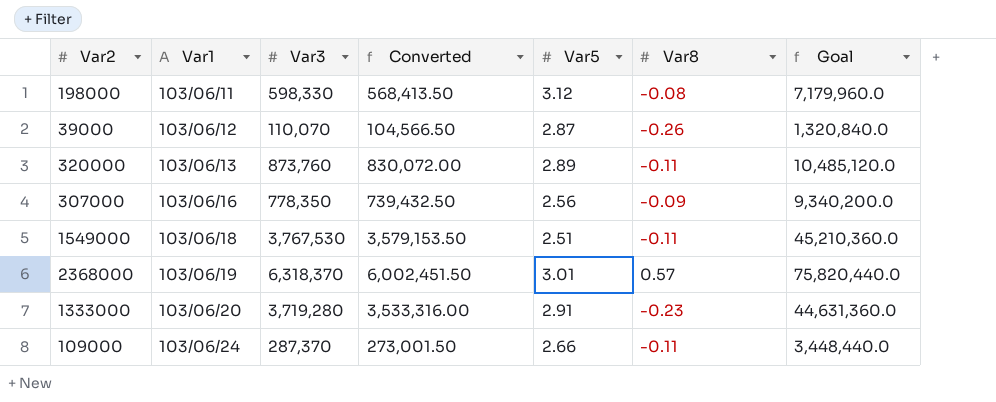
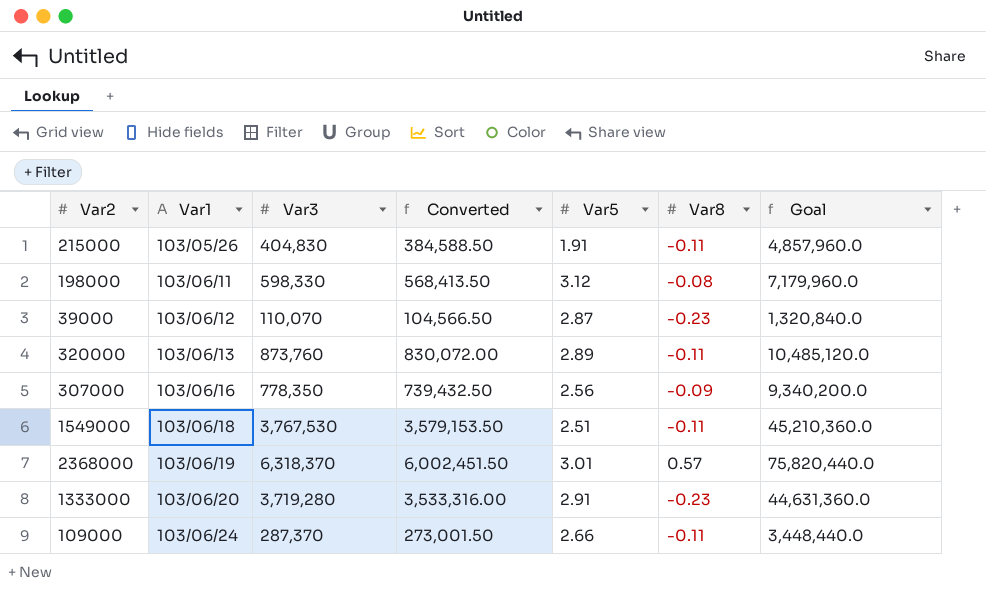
row 215000: none -> 103/05/26 | 404,830 | 384,588.50 | 1.91 | -0.11 | 4,857,960.0
39000 | Var8: -0.26 -> -0.23

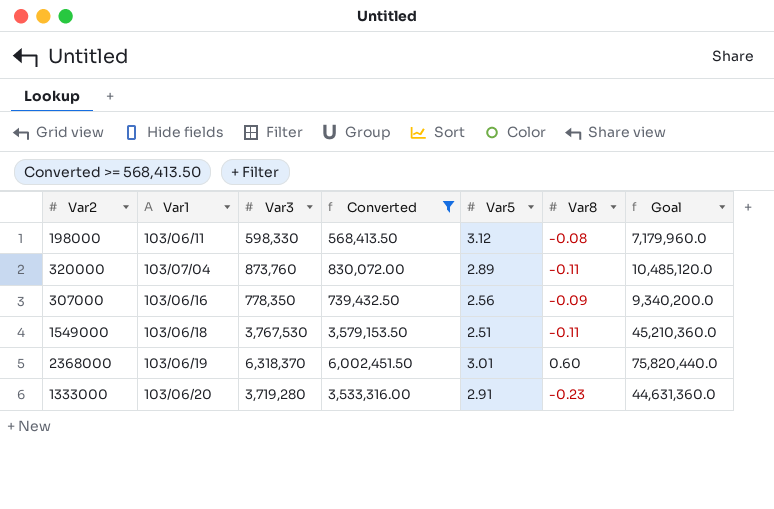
filter: none -> Converted >= 568,413.50
320000 | Var1: 103/06/13 -> 103/07/04
2368000 | Var8: 0.57 -> 0.60

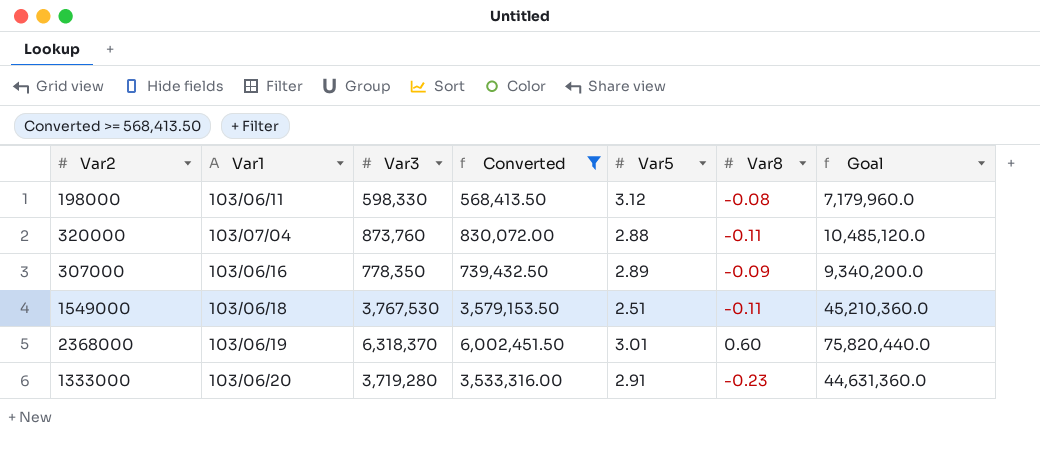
320000 | Var5: 2.89 -> 2.88
307000 | Var5: 2.56 -> 2.89

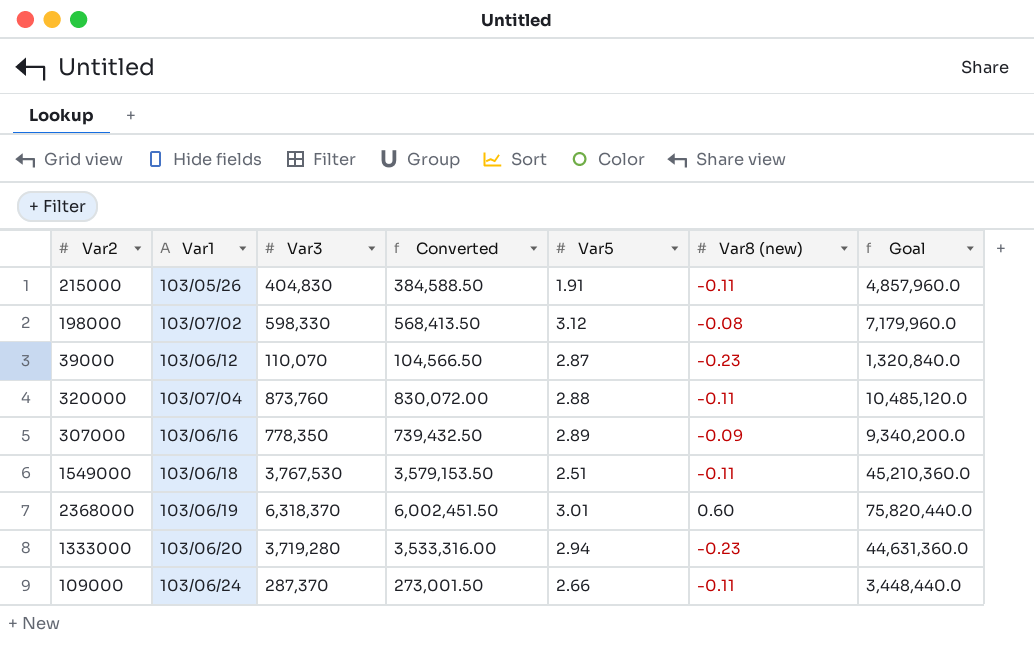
filter: Converted >= 568,413.50 -> none
column name: Var8 -> Var8 (new)
198000 | Var1: 103/06/11 -> 103/07/02
1333000 | Var5: 2.91 -> 2.94

